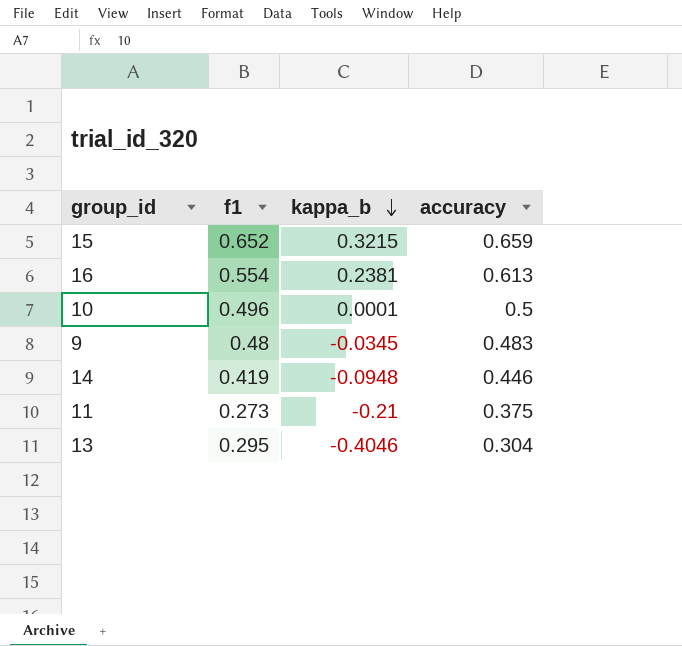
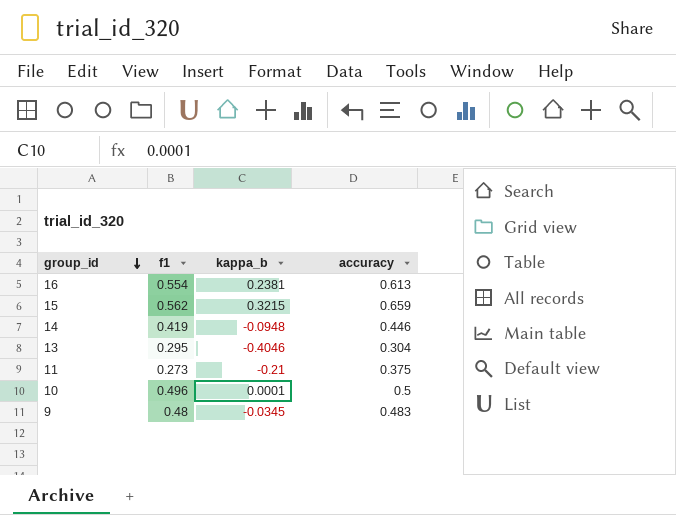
row order: kappa_b descending -> group_id descending
15 | f1: 0.652 -> 0.562

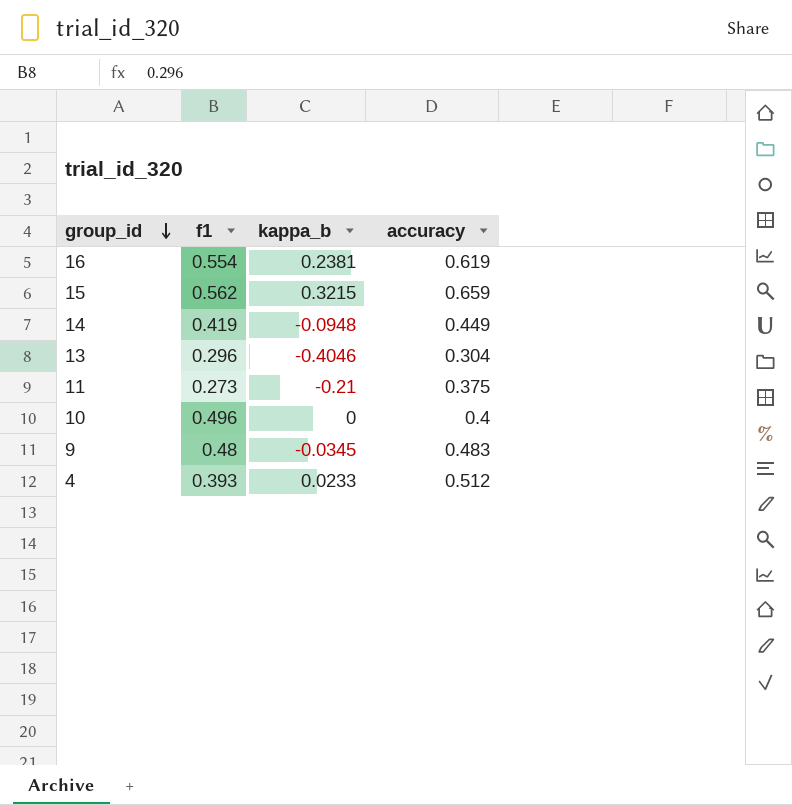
16 | accuracy: 0.613 -> 0.619
14 | accuracy: 0.446 -> 0.449
13 | f1: 0.295 -> 0.296
10 | kappa_b: 0.0001 -> 0
10 | accuracy: 0.5 -> 0.4
row 4: none -> 0.393 | 0.0233 | 0.512

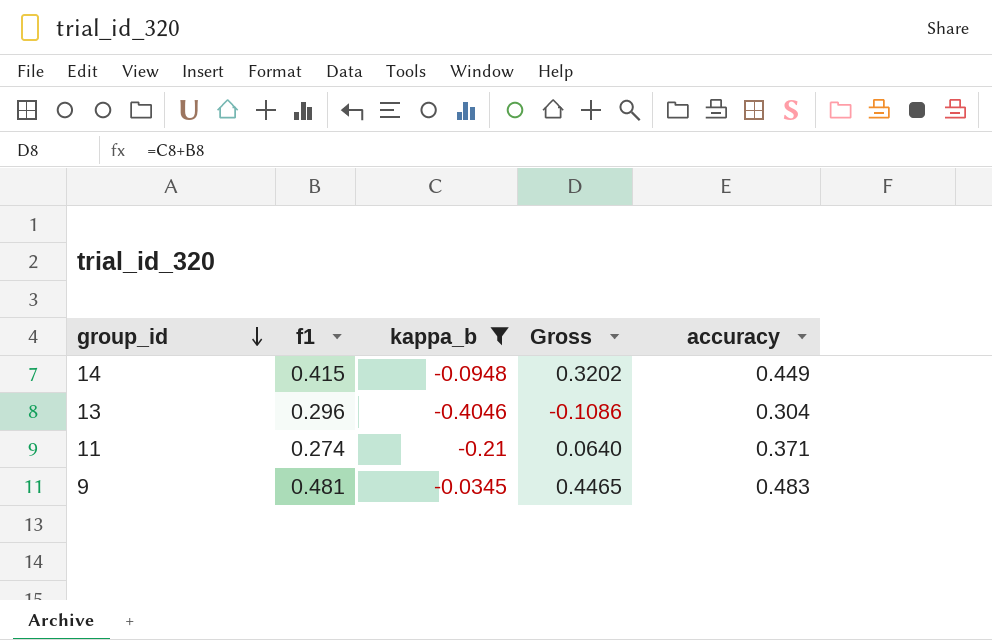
filter: none -> kappa_b <= -0.0345
column Gross | formula: none -> [f1] + [kappa_b]
14 | f1: 0.419 -> 0.415
11 | f1: 0.273 -> 0.274
11 | accuracy: 0.375 -> 0.371
9 | f1: 0.48 -> 0.481

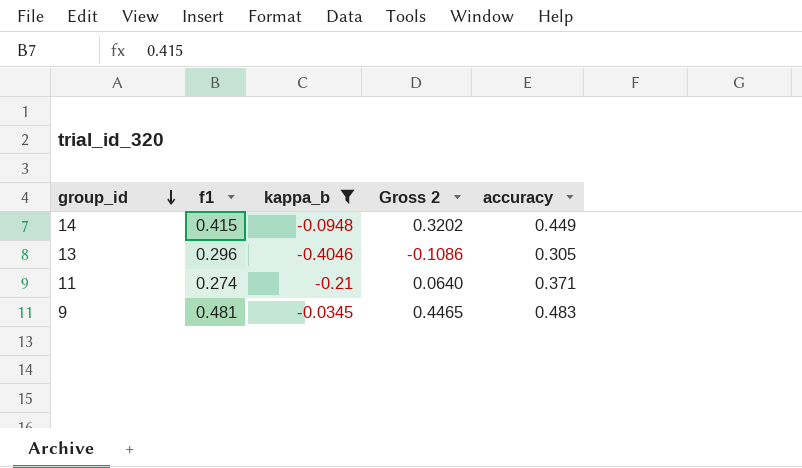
column name: Gross -> Gross 2
13 | accuracy: 0.304 -> 0.305

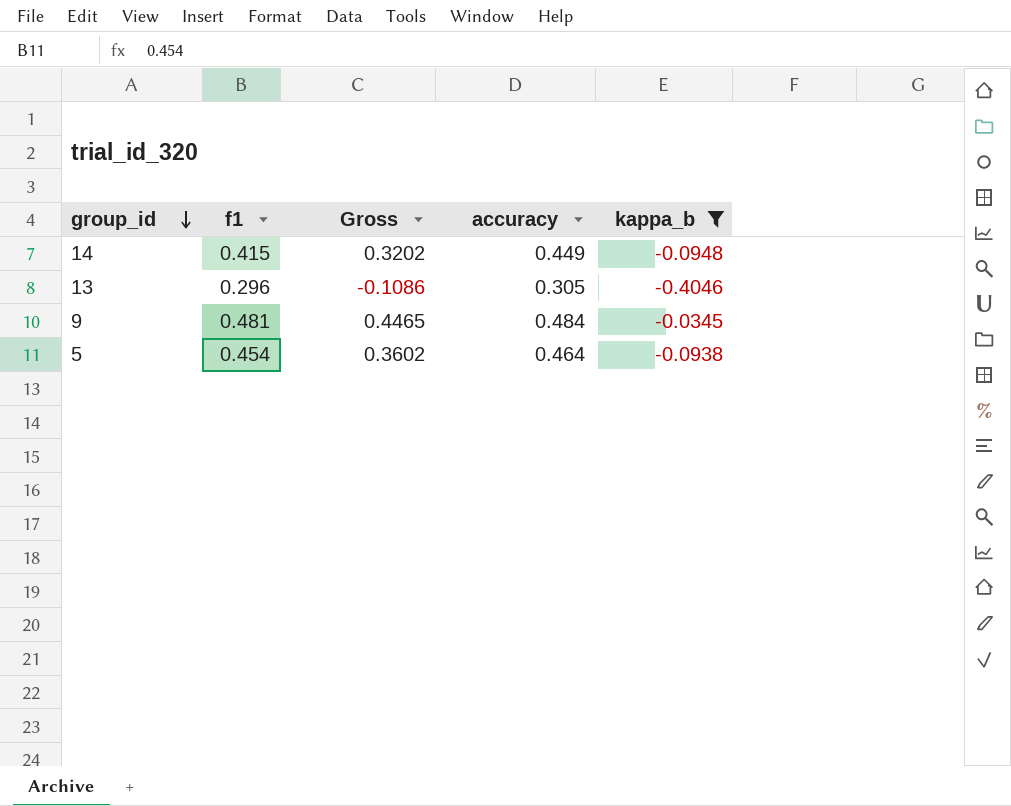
column name: Gross 2 -> Gross
column kappa_b | position: 3 -> 5
row 11: 0.274 | -0.21 | 0.0640 | 0.371 -> none
9 | accuracy: 0.483 -> 0.484
row 5: none -> 0.454 | 0.3602 | 0.464 | -0.0938

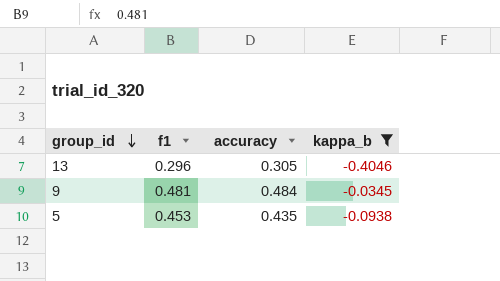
column Gross | formula: [f1] + [kappa_b] -> none
row 14: 0.415 | 0.3202 | 0.449 | -0.0948 -> none
5 | f1: 0.454 -> 0.453
5 | accuracy: 0.464 -> 0.435

